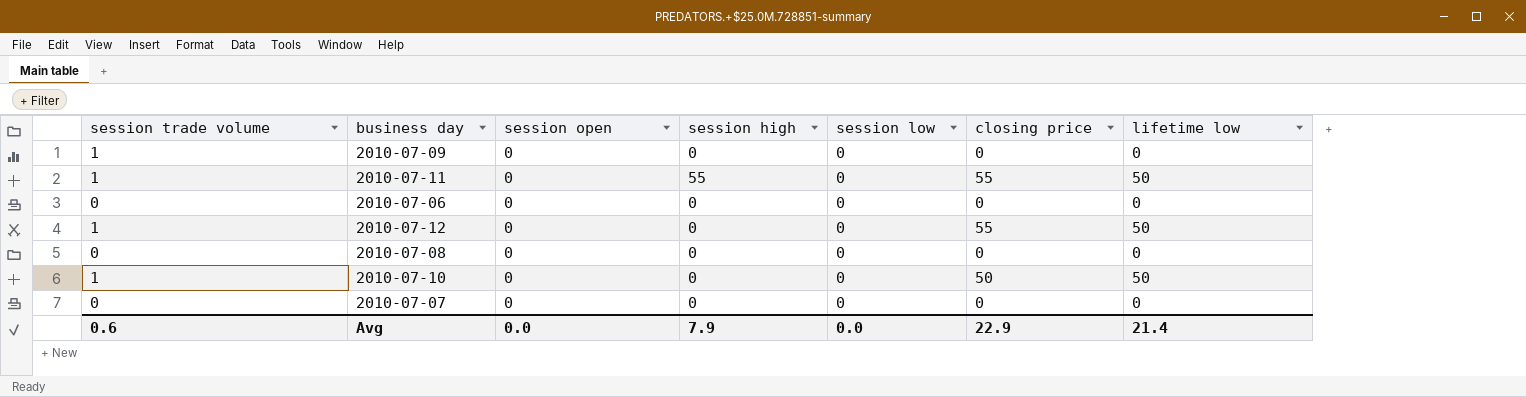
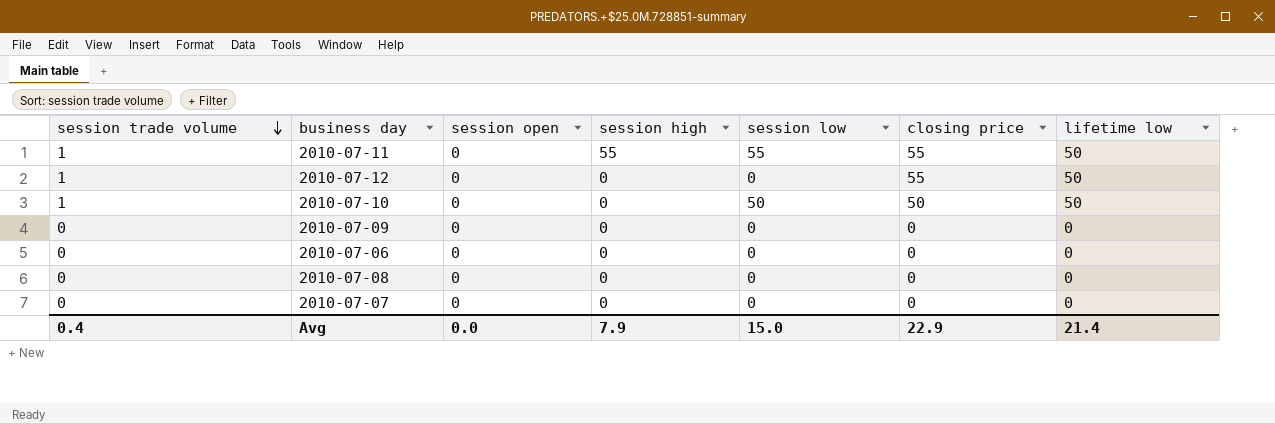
row order: none -> session trade volume descending
2010-07-11 | session low: 0 -> 55
2010-07-10 | session low: 0 -> 50
2010-07-09 | session trade volume: 1 -> 0
Avg | session trade volume: 0.6 -> 0.4
Avg | session low: 0.0 -> 15.0

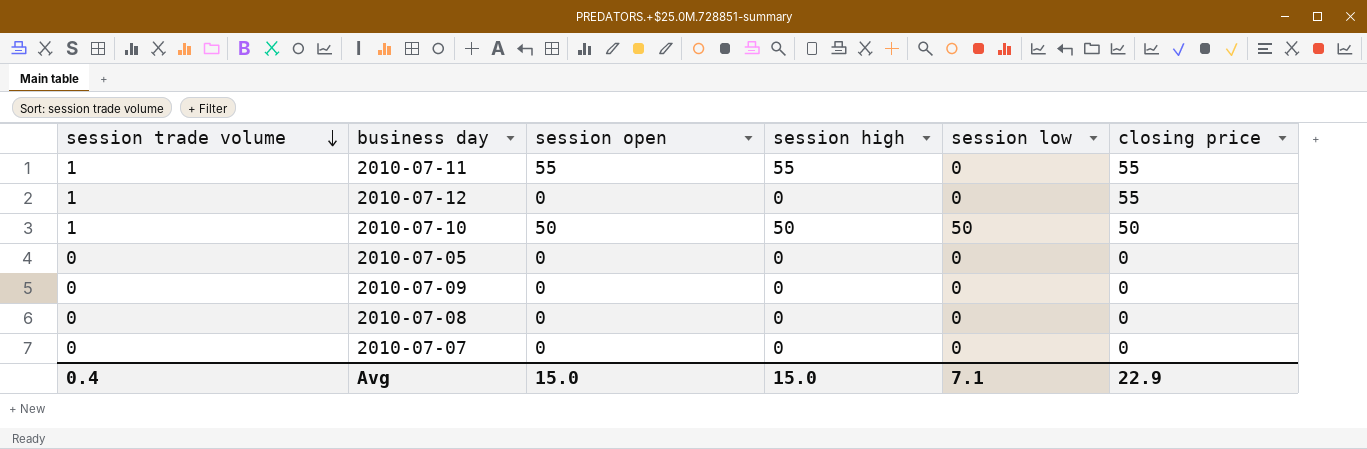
column lifetime low | position: 7 -> none
row 2010-07-06: 0 | 0 | 0 | 0 | 0 | 0 -> none
2010-07-11 | session open: 0 -> 55
2010-07-11 | session low: 55 -> 0
2010-07-10 | session open: 0 -> 50
2010-07-10 | session high: 0 -> 50
row 2010-07-05: none -> 0 | 0 | 0 | 0 | 0
Avg | session open: 0.0 -> 15.0
Avg | session high: 7.9 -> 15.0
Avg | session low: 15.0 -> 7.1

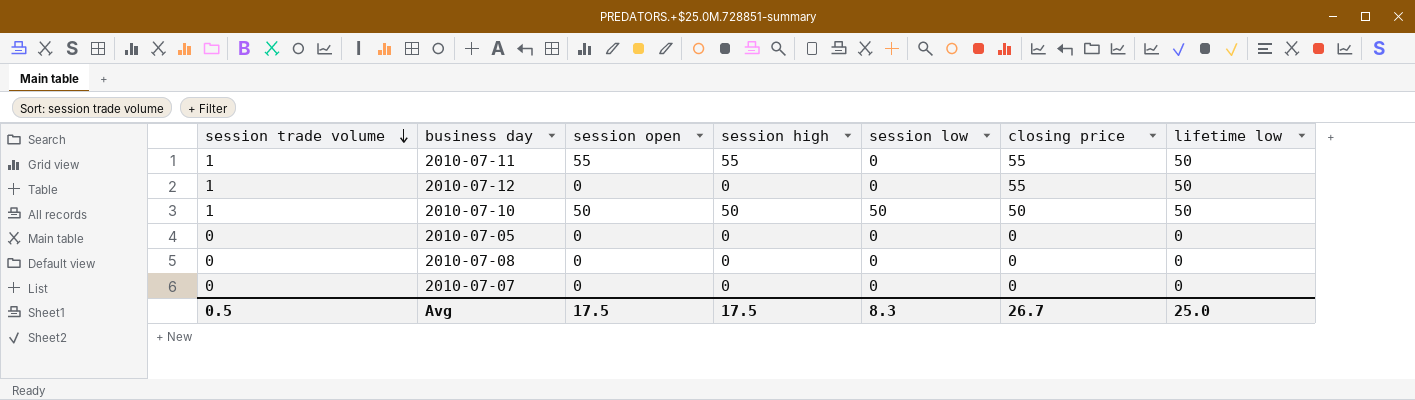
column lifetime low | position: none -> 7
row 2010-07-09: 0 | 0 | 0 | 0 | 0 -> none
Avg | session trade volume: 0.4 -> 0.5
Avg | session open: 15.0 -> 17.5
Avg | session high: 15.0 -> 17.5
Avg | session low: 7.1 -> 8.3
Avg | closing price: 22.9 -> 26.7

